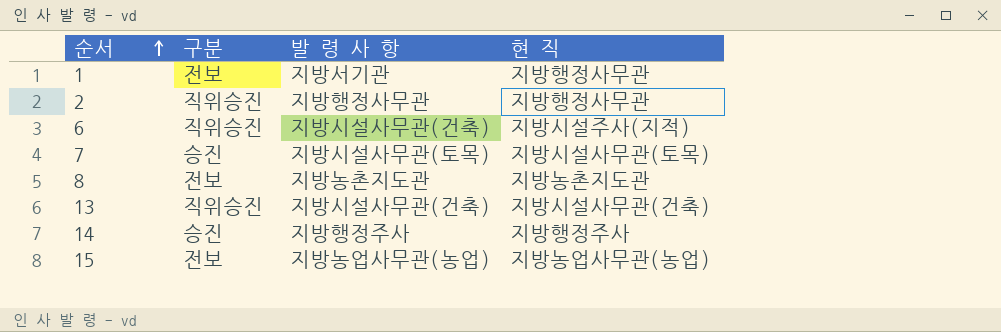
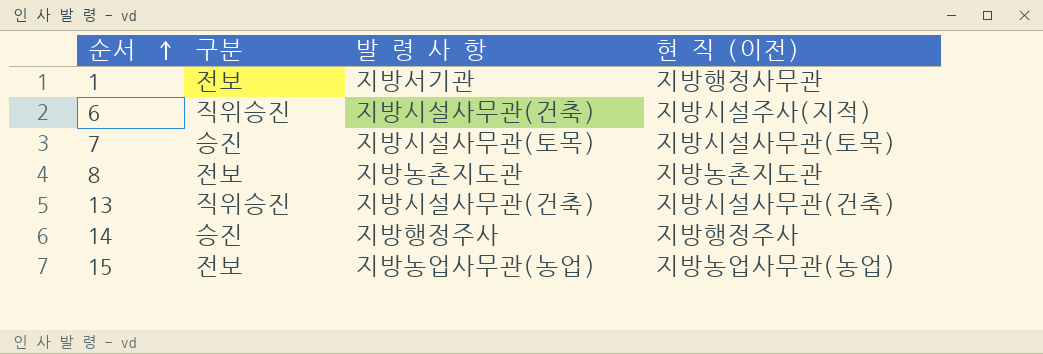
column name: 현 직 -> 현 직 (이전)
row 2: 직위승진 | 지방행정사무관 | 지방행정사무관 -> none

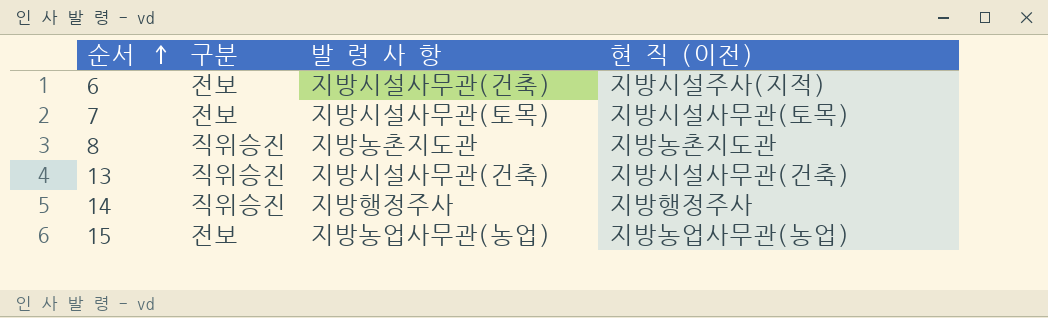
row 1: 전보 | 지방서기관 | 지방행정사무관 -> none
6 | 구분: 직위승진 -> 전보
7 | 구분: 승진 -> 전보
8 | 구분: 전보 -> 직위승진
14 | 구분: 승진 -> 직위승진

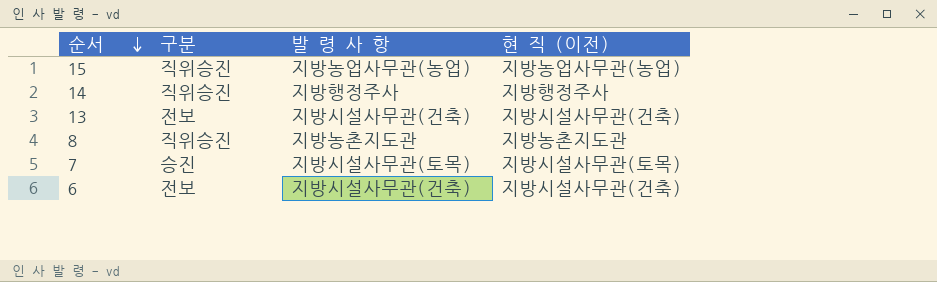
row order: 순서 ascending -> 순서 descending
15 | 구분: 전보 -> 직위승진
13 | 구분: 직위승진 -> 전보
7 | 구분: 전보 -> 승진
6 | 현 직 (이전): 지방시설주사(지적) -> 지방시설사무관(건축)

